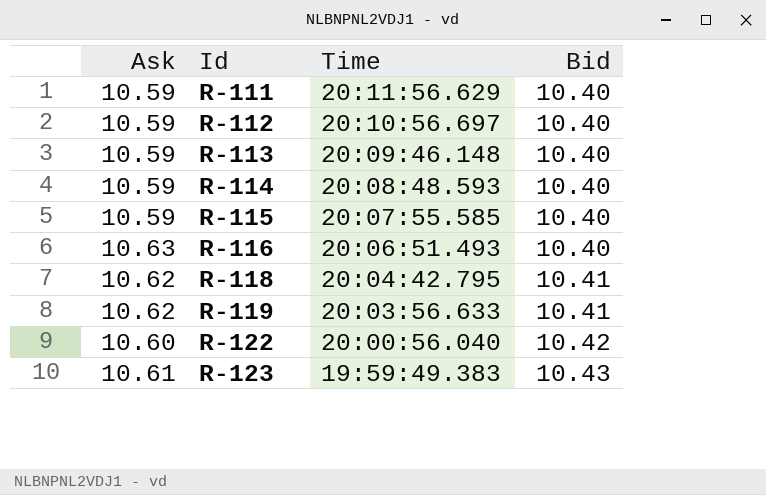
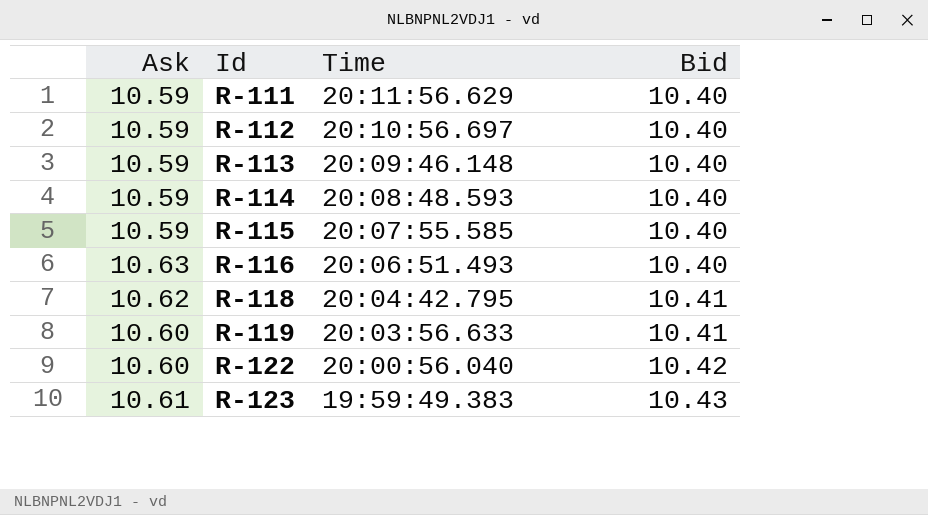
R-119 | Ask: 10.62 -> 10.60

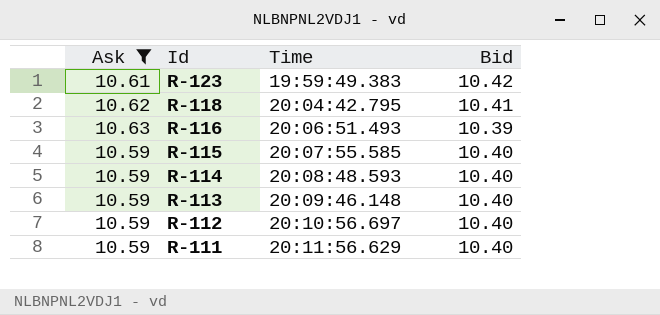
filter: none -> Ask != 10.60
row order: Id ascending -> Id descending
R-123 | Bid: 10.43 -> 10.42
R-116 | Bid: 10.40 -> 10.39

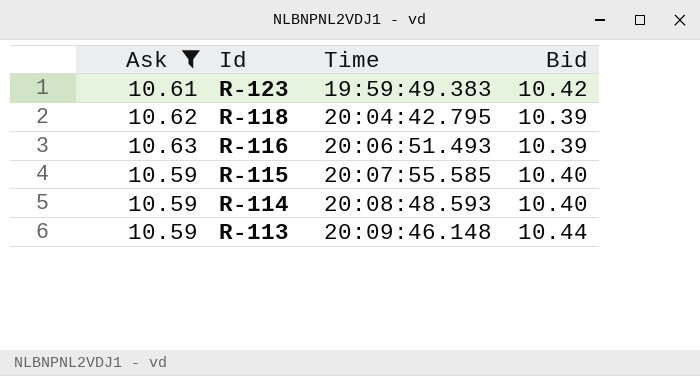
row R-112: 10.59 | 20:10:56.697 | 10.40 -> none
row R-111: 10.59 | 20:11:56.629 | 10.40 -> none
R-118 | Bid: 10.41 -> 10.39
R-113 | Bid: 10.40 -> 10.44

